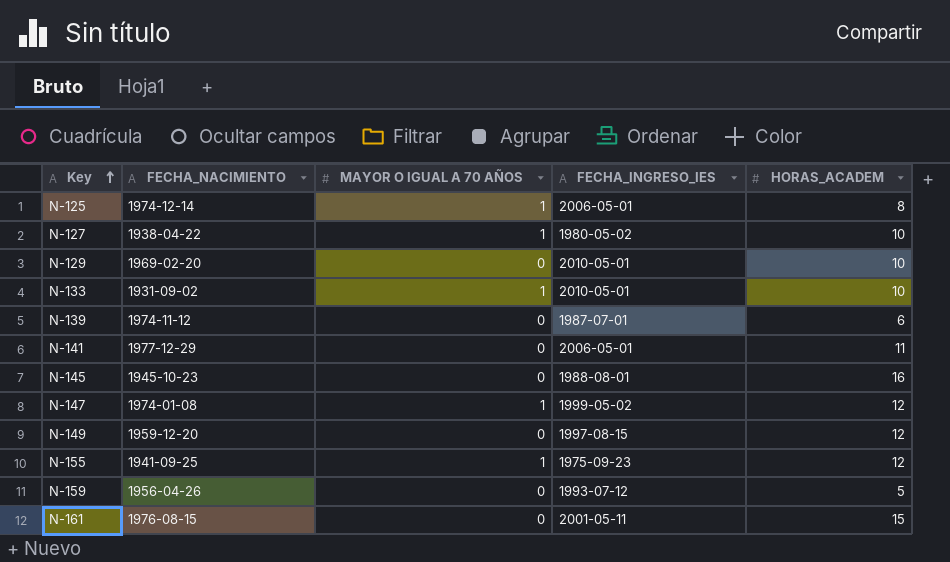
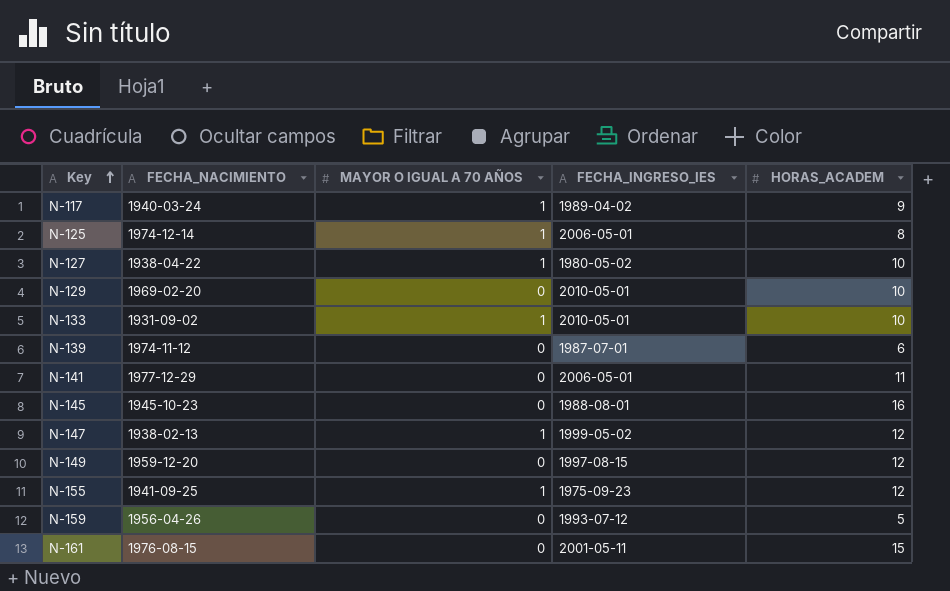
row N-117: none -> 1940-03-24 | 1 | 1989-04-02 | 9
N-147 | FECHA_NACIMIENTO: 1974-01-08 -> 1938-02-13

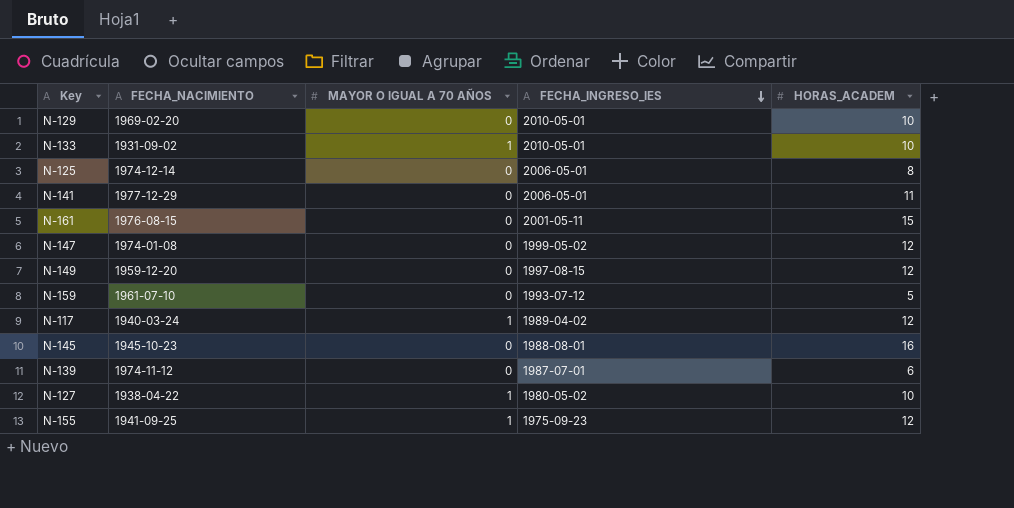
row order: Key ascending -> FECHA_INGRESO_IES descending
N-125 | MAYOR O IGUAL A 70 AÑOS: 1 -> 0
N-147 | FECHA_NACIMIENTO: 1938-02-13 -> 1974-01-08
N-147 | MAYOR O IGUAL A 70 AÑOS: 1 -> 0
N-159 | FECHA_NACIMIENTO: 1956-04-26 -> 1961-07-10
N-117 | HORAS_ACADEM: 9 -> 12

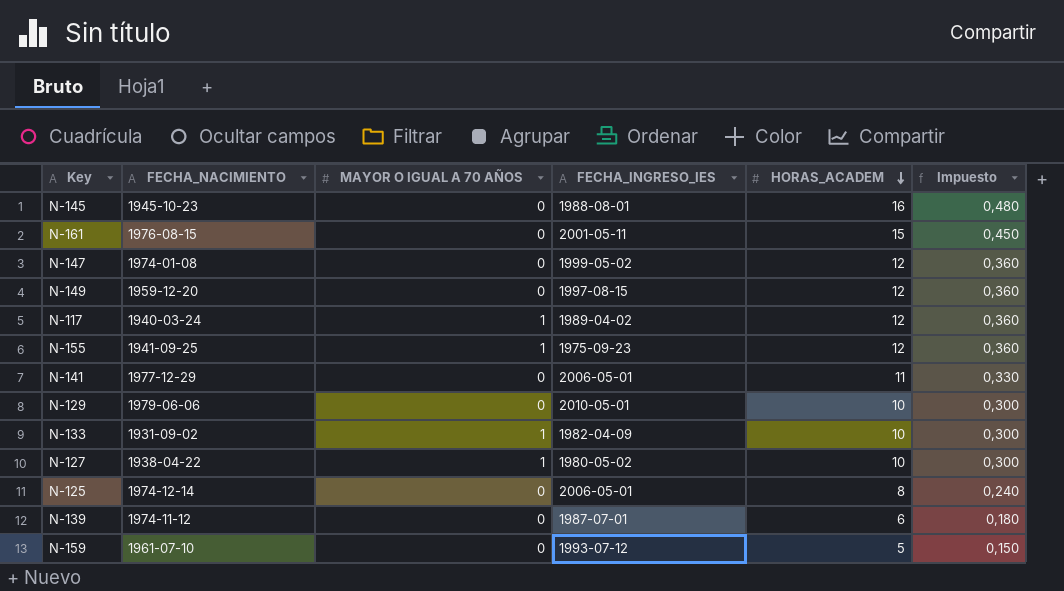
row order: FECHA_INGRESO_IES descending -> HORAS_ACADEM descending
column Impuesto | formula: none -> [HORAS_ACADEM] * 0,03
N-129 | FECHA_NACIMIENTO: 1969-02-20 -> 1979-06-06
N-133 | FECHA_INGRESO_IES: 2010-05-01 -> 1982-04-09

